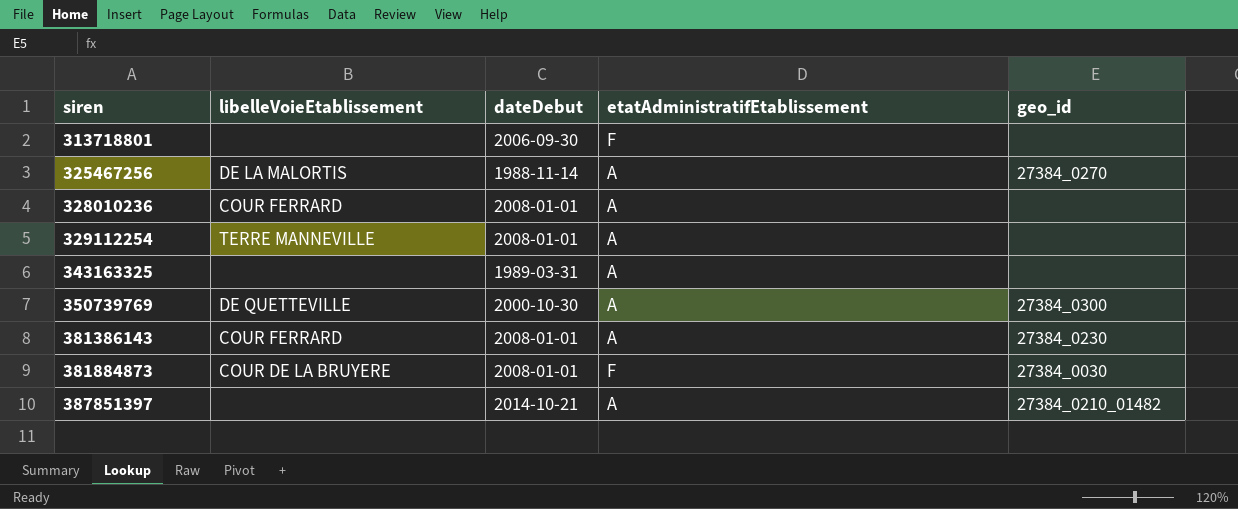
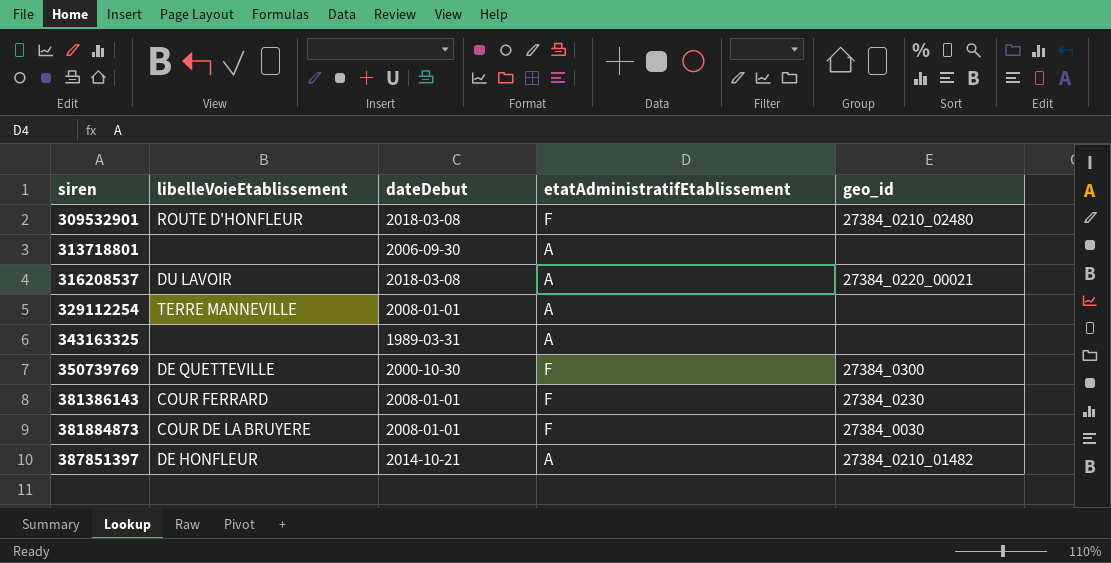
row 325467256: DE LA MALORTIS | 1988-11-14 | A | 27384_0270 -> none
row 328010236: COUR FERRARD | 2008-01-01 | A | none -> none
row 309532901: none -> ROUTE D'HONFLEUR | 2018-03-08 | F | 27384_0210_02480
313718801 | etatAdministratifEtablissement: F -> A
row 316208537: none -> DU LAVOIR | 2018-03-08 | A | 27384_0220_00021
350739769 | etatAdministratifEtablissement: A -> F
381386143 | etatAdministratifEtablissement: A -> F
387851397 | libelleVoieEtablissement: none -> DE HONFLEUR

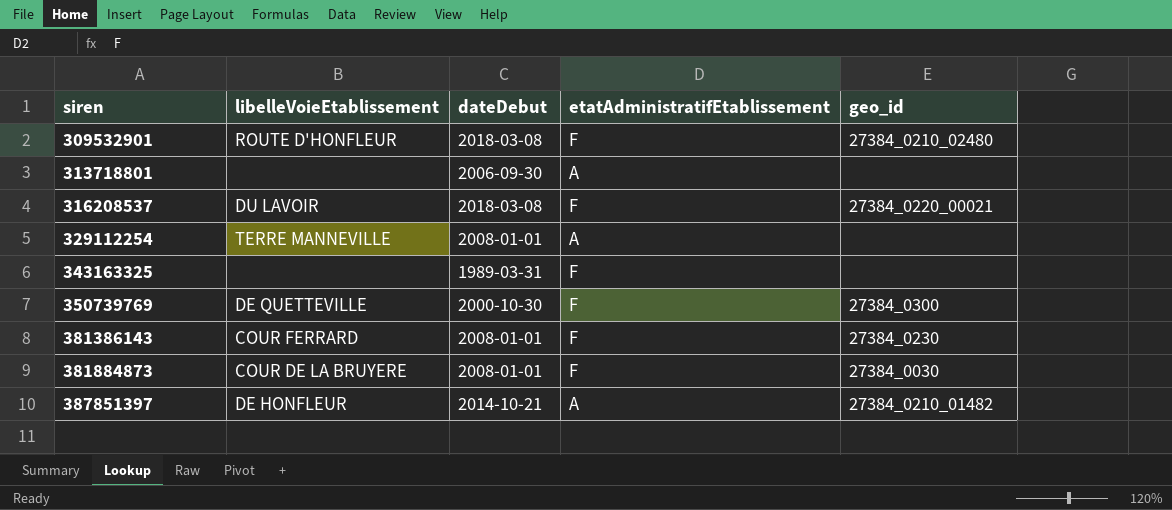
316208537 | etatAdministratifEtablissement: A -> F
343163325 | etatAdministratifEtablissement: A -> F

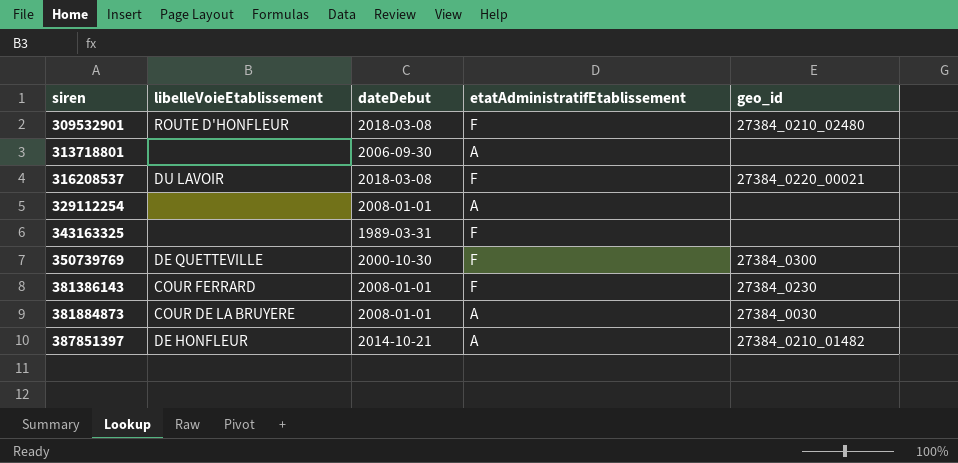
329112254 | libelleVoieEtablissement: TERRE MANNEVILLE -> none
381884873 | etatAdministratifEtablissement: F -> A

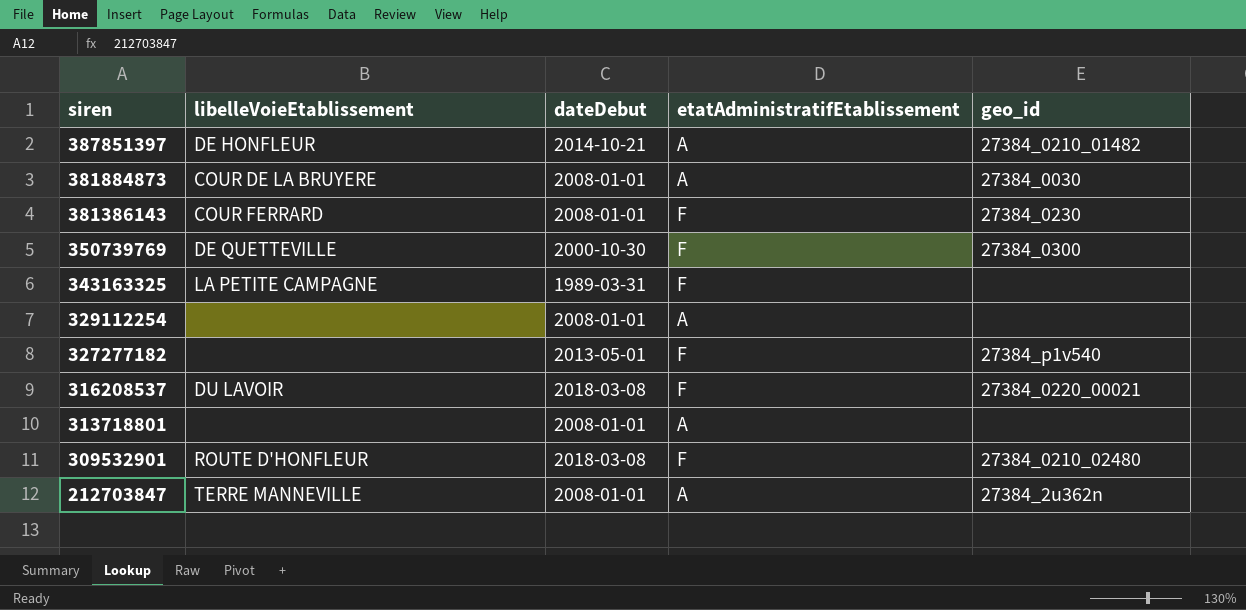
row order: siren ascending -> siren descending
343163325 | libelleVoieEtablissement: none -> LA PETITE CAMPAGNE
row 327277182: none -> none | 2013-05-01 | F | 27384_p1v540
313718801 | dateDebut: 2006-09-30 -> 2008-01-01
row 212703847: none -> TERRE MANNEVILLE | 2008-01-01 | A | 27384_2u362n

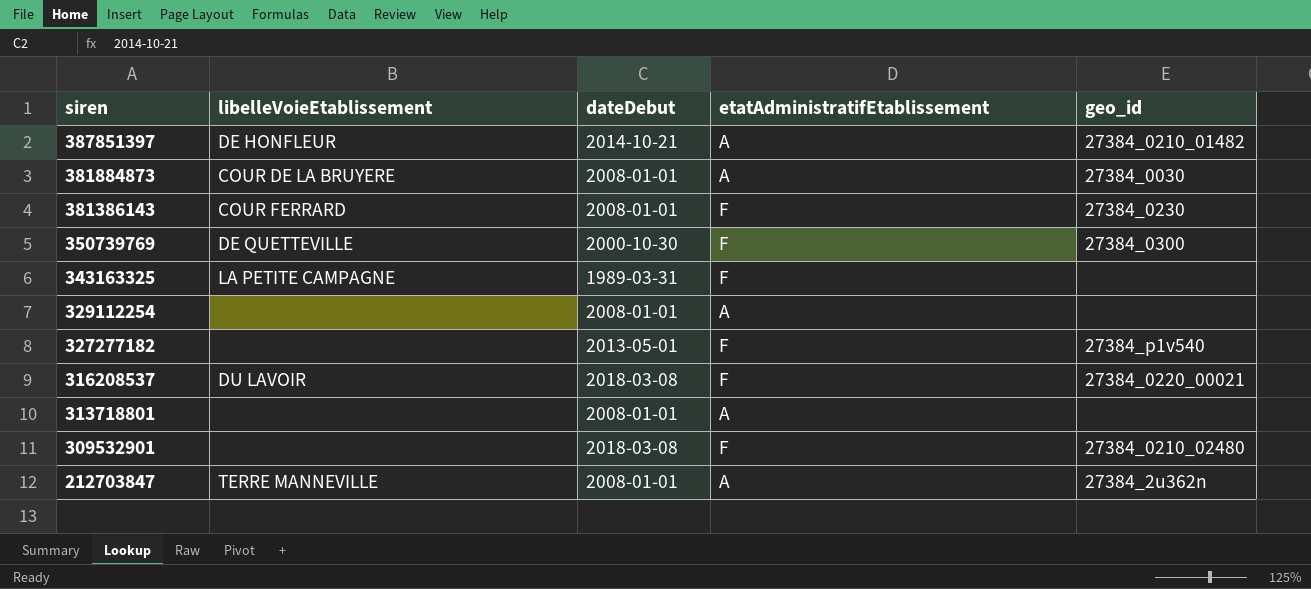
309532901 | libelleVoieEtablissement: ROUTE D'HONFLEUR -> none

